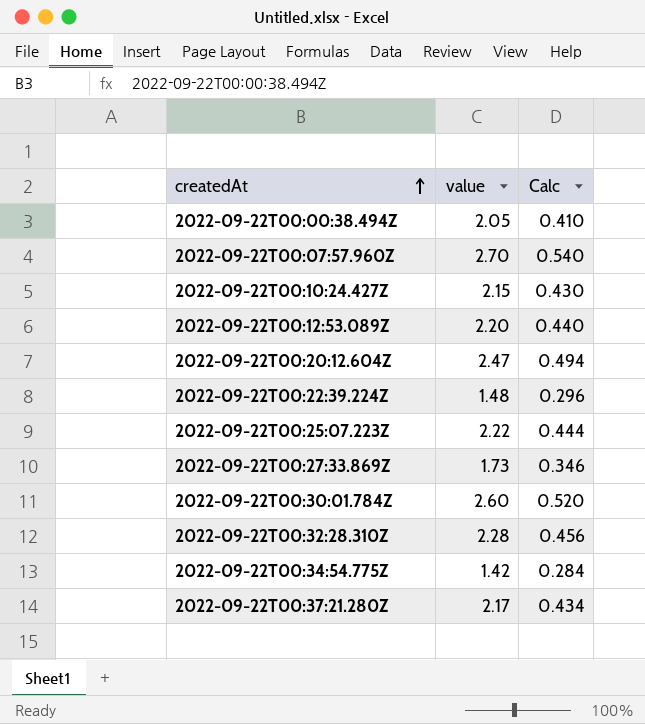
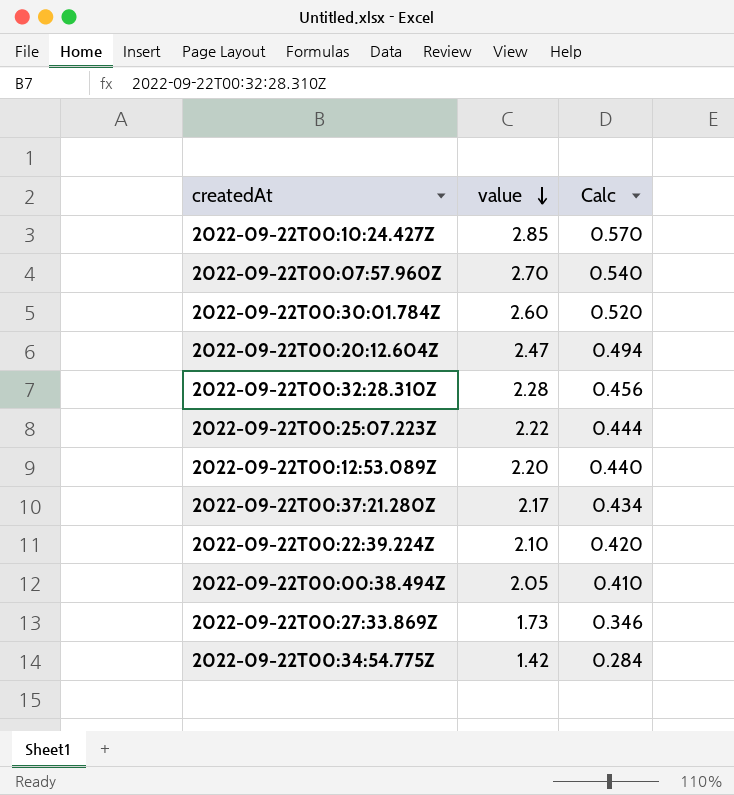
row order: createdAt ascending -> value descending
2022-09-22T00:10:24.427Z | value: 2.15 -> 2.85
2022-09-22T00:10:24.427Z | Calc: 0.430 -> 0.570
2022-09-22T00:22:39.224Z | value: 1.48 -> 2.10
2022-09-22T00:22:39.224Z | Calc: 0.296 -> 0.420

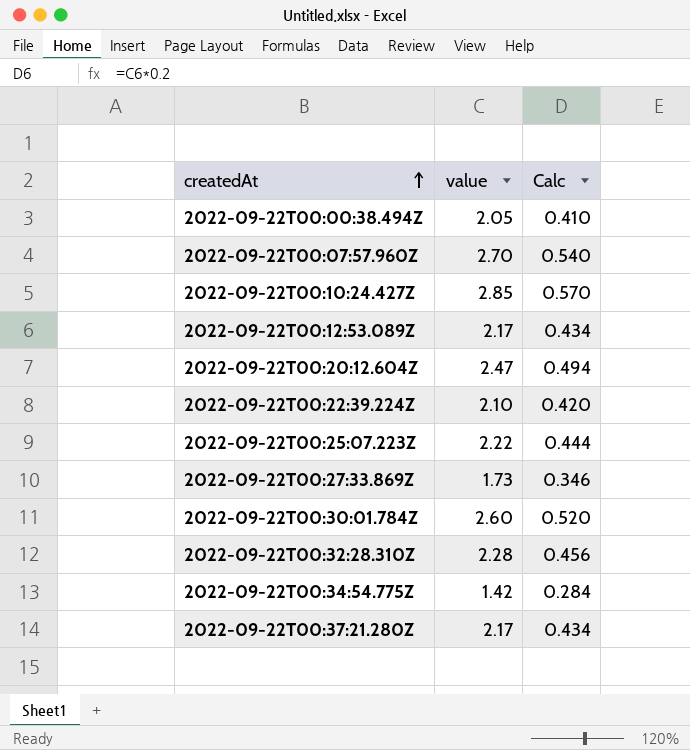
row order: value descending -> createdAt ascending
2022-09-22T00:12:53.089Z | value: 2.20 -> 2.17
2022-09-22T00:12:53.089Z | Calc: 0.440 -> 0.434

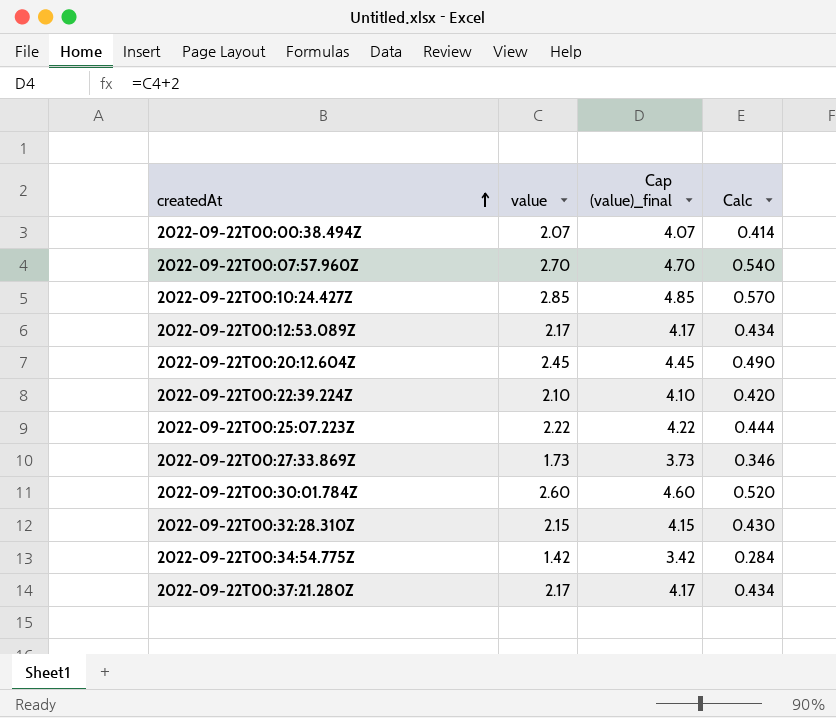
column Cap (value)_final | formula: none -> [value] + 2
2022-09-22T00:00:38.494Z | value: 2.05 -> 2.07
2022-09-22T00:00:38.494Z | Calc: 0.410 -> 0.414
2022-09-22T00:20:12.604Z | value: 2.47 -> 2.45
2022-09-22T00:20:12.604Z | Calc: 0.494 -> 0.490
2022-09-22T00:32:28.310Z | value: 2.28 -> 2.15
2022-09-22T00:32:28.310Z | Calc: 0.456 -> 0.430

